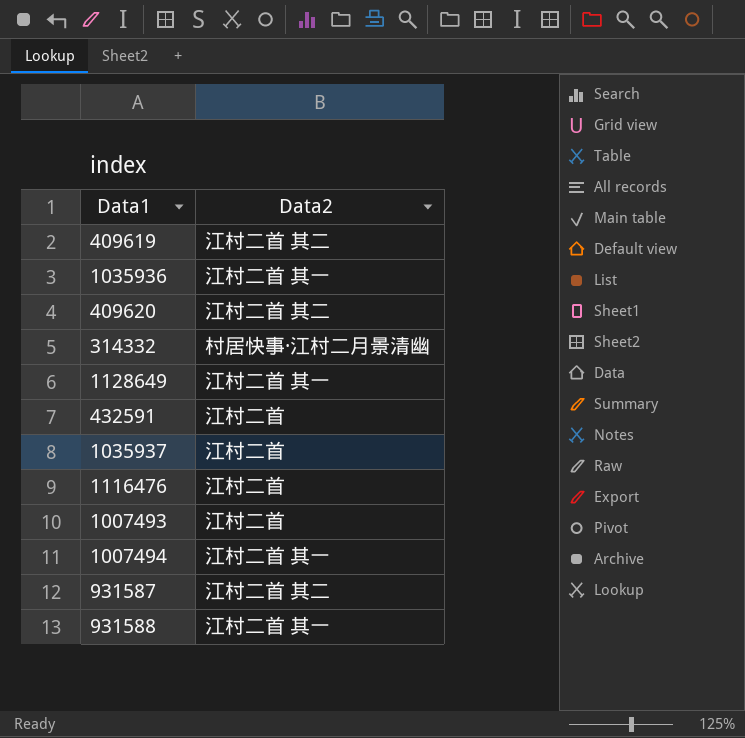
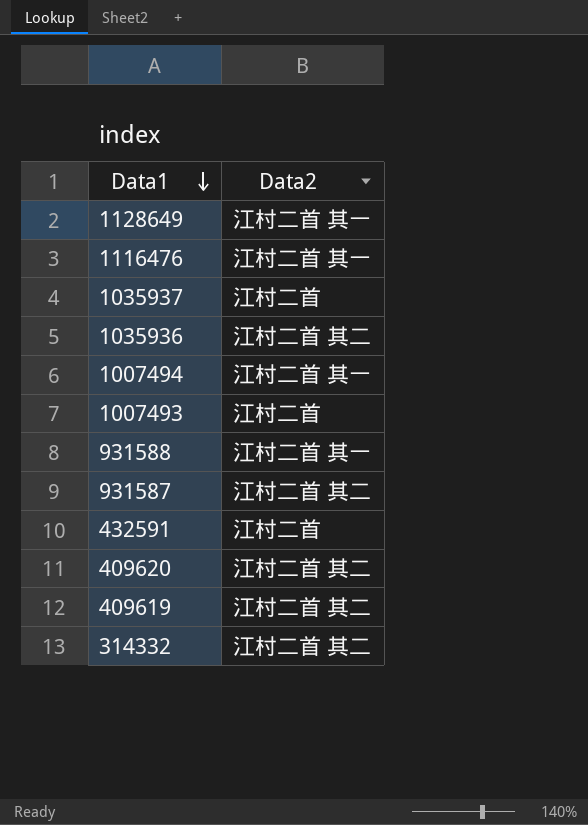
row order: none -> Data1 descending
1116476 | Data2: 江村二首 -> 江村二首 其一
1035936 | Data2: 江村二首 其一 -> 江村二首 其二
314332 | Data2: 村居快事·江村二月景清幽 -> 江村二首 其二

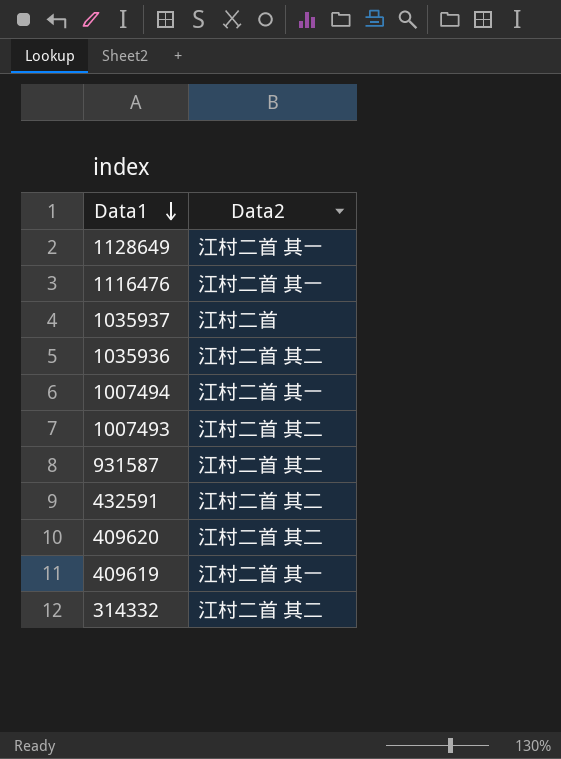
row 931588: 江村二首 其一 -> none
1007493 | Data2: 江村二首 -> 江村二首 其二
432591 | Data2: 江村二首 -> 江村二首 其二
409619 | Data2: 江村二首 其二 -> 江村二首 其一

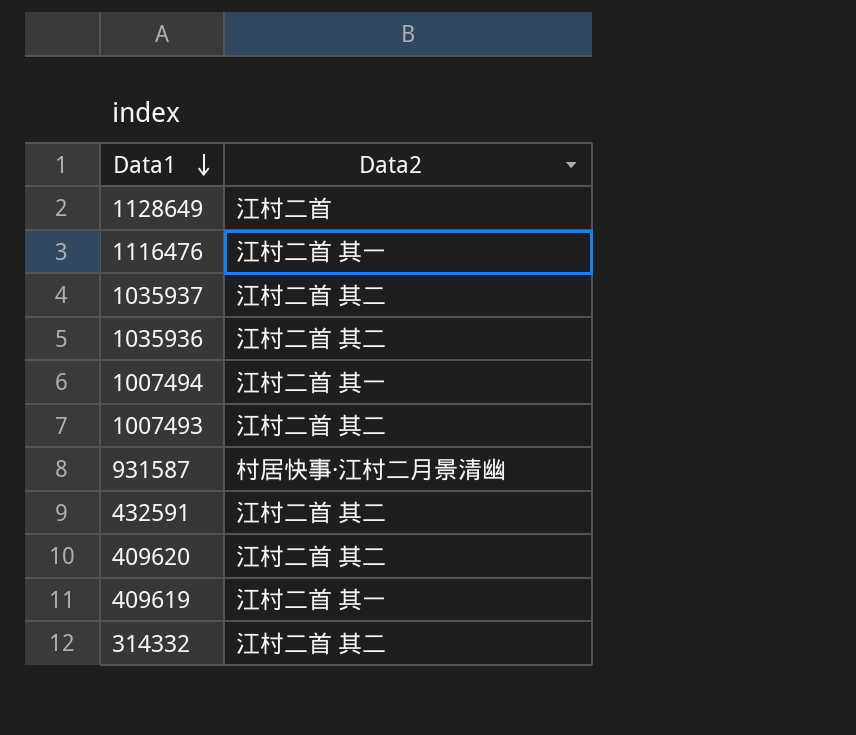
1128649 | Data2: 江村二首 其一 -> 江村二首
1035937 | Data2: 江村二首 -> 江村二首 其二
931587 | Data2: 江村二首 其二 -> 村居快事·江村二月景清幽

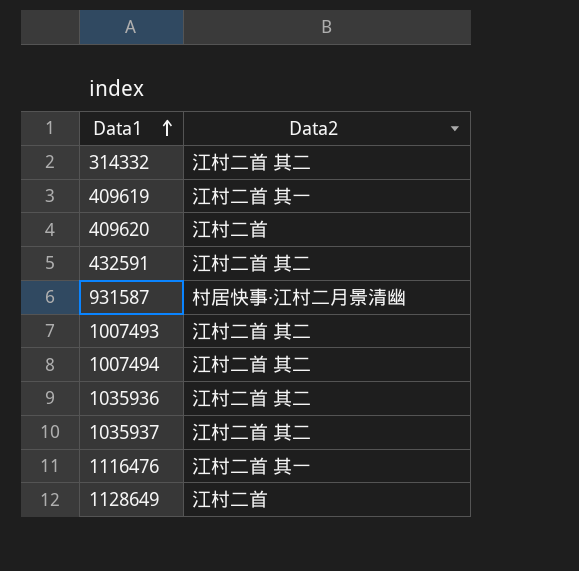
row order: Data1 descending -> Data1 ascending
409620 | Data2: 江村二首 其二 -> 江村二首
1007494 | Data2: 江村二首 其一 -> 江村二首 其二

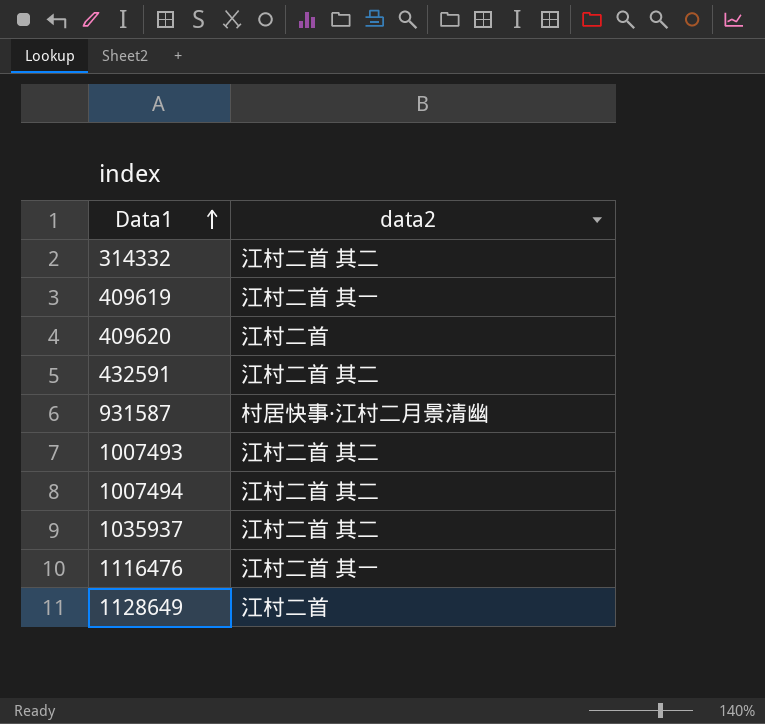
column name: Data2 -> data2
row 1035936: 江村二首 其二 -> none

